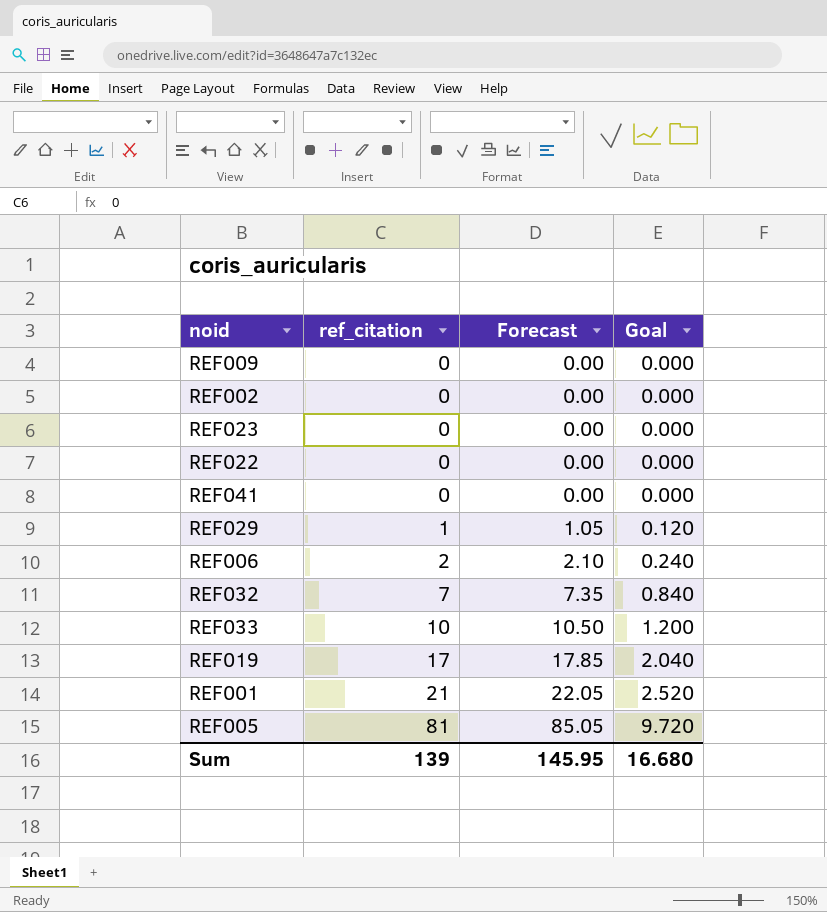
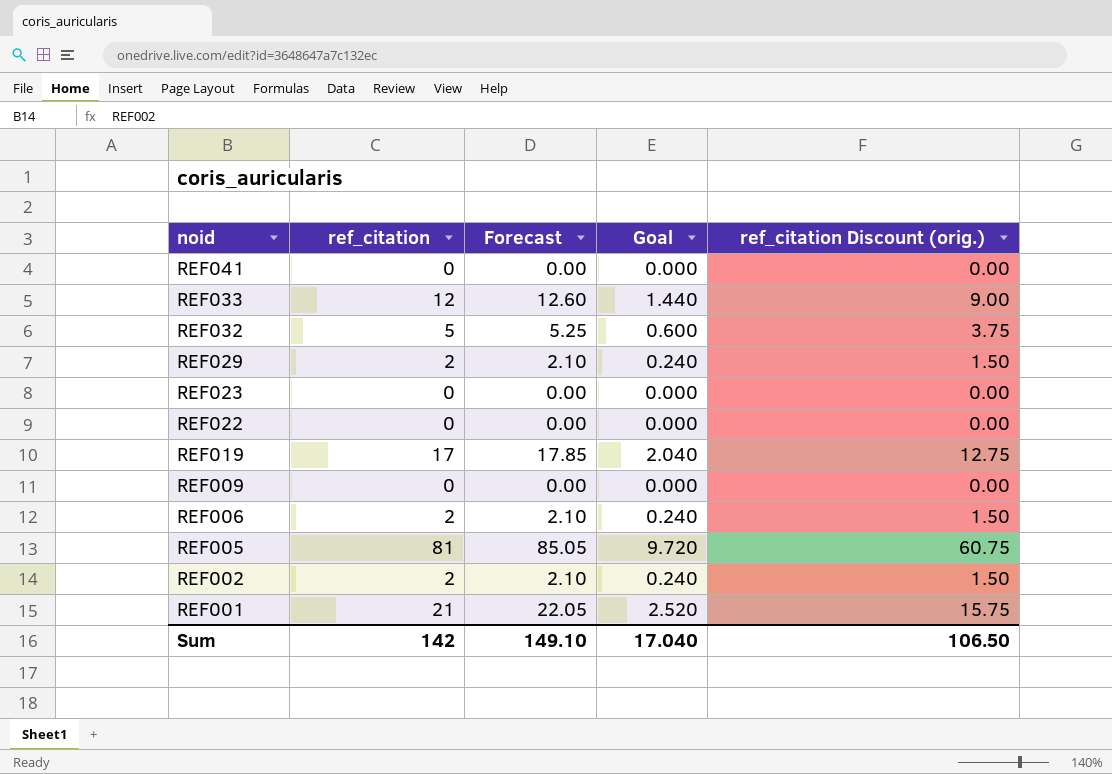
row order: ref_citation ascending -> noid descending
column ref_citation Discount (orig.) | formula: none -> [ref_citation] * 0.75
REF033 | ref_citation: 10 -> 12
REF033 | Forecast: 10.50 -> 12.60
REF033 | Goal: 1.200 -> 1.440
REF032 | ref_citation: 7 -> 5
REF032 | Forecast: 7.35 -> 5.25
REF032 | Goal: 0.840 -> 0.600
REF029 | ref_citation: 1 -> 2
REF029 | Forecast: 1.05 -> 2.10
REF029 | Goal: 0.120 -> 0.240
REF002 | ref_citation: 0 -> 2
REF002 | Forecast: 0.00 -> 2.10
REF002 | Goal: 0.000 -> 0.240
Sum | ref_citation: 139 -> 142
Sum | Forecast: 145.95 -> 149.10
Sum | Goal: 16.680 -> 17.040

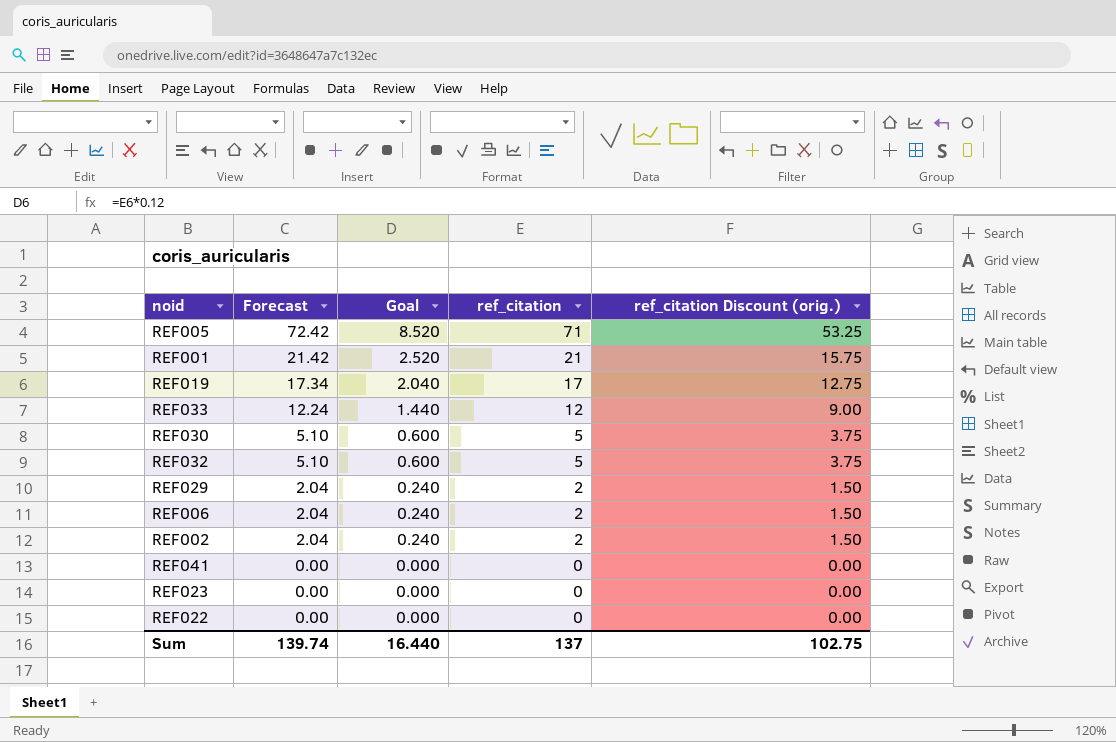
row order: noid descending -> Forecast descending
column Forecast | formula: [ref_citation] * 1.05 -> [ref_citation] * 1.02
column ref_citation | position: 2 -> 4
row REF009: 0 | 0.00 | 0.000 | 0.00 -> none
REF005 | Goal: 9.720 -> 8.520
REF005 | ref_citation: 81 -> 71
REF005 | ref_citation Discount (orig.): 60.75 -> 53.25
row REF030: none -> 5.10 | 0.600 | 5 | 3.75
Sum | Forecast: 149.10 -> 139.74
Sum | Goal: 17.040 -> 16.440
Sum | ref_citation: 142 -> 137
Sum | ref_citation Discount (orig.): 106.50 -> 102.75

